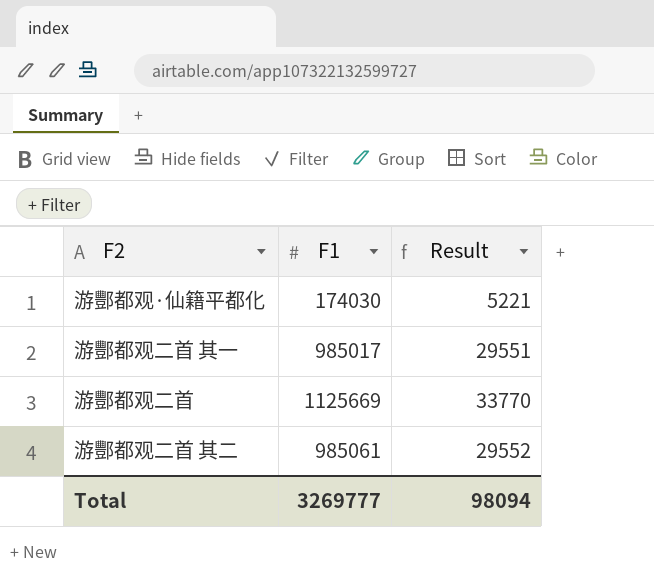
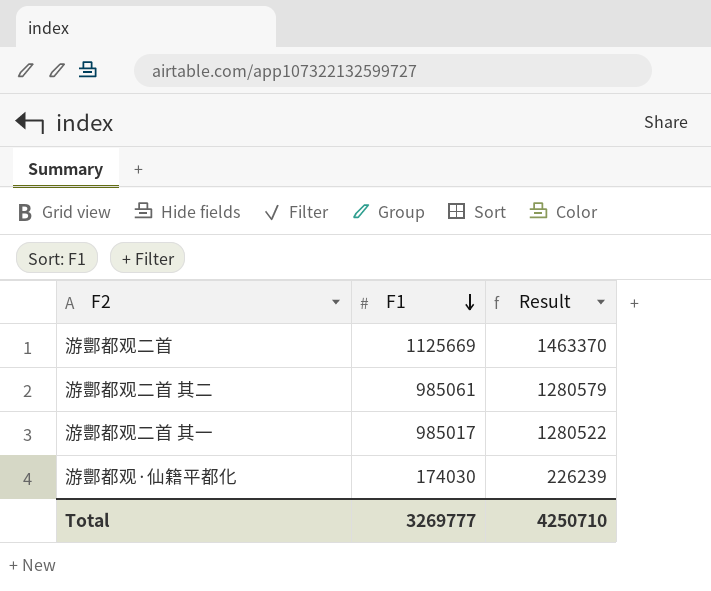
row order: none -> F1 descending
column Result | formula: [F1] * 0.03 -> [F1] * 1.3
Total | Result: 98094 -> 4250710

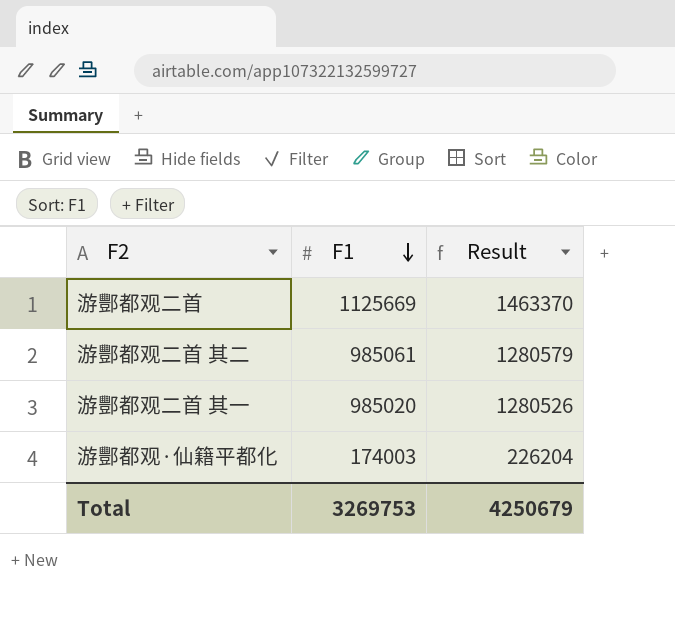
游酆都观二首 其一 | F1: 985017 -> 985020
游酆都观二首 其一 | Result: 1280522 -> 1280526
游酆都观·仙籍平都化 | F1: 174030 -> 174003
游酆都观·仙籍平都化 | Result: 226239 -> 226204
Total | F1: 3269777 -> 3269753
Total | Result: 4250710 -> 4250679

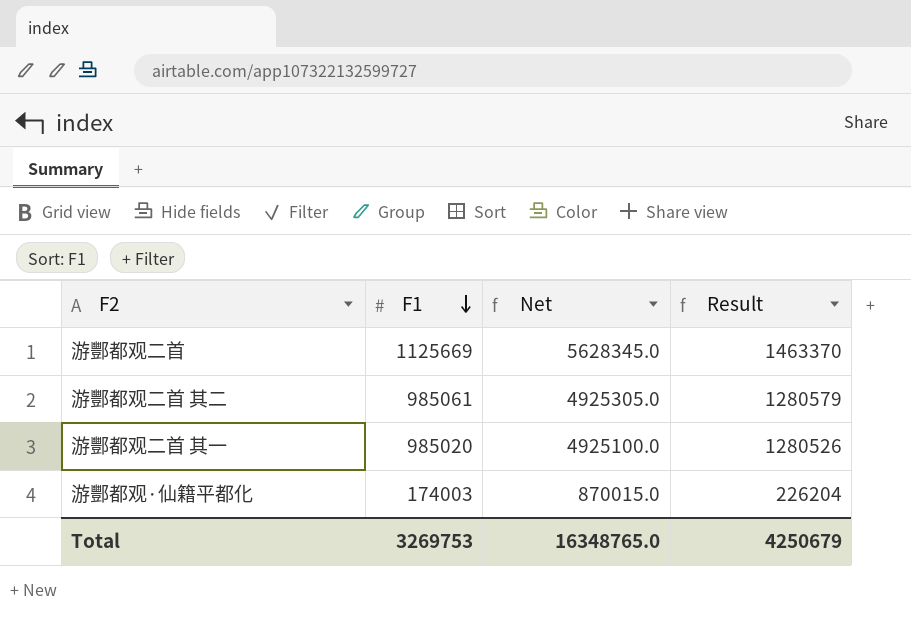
column Net | formula: none -> [F1] * 5

